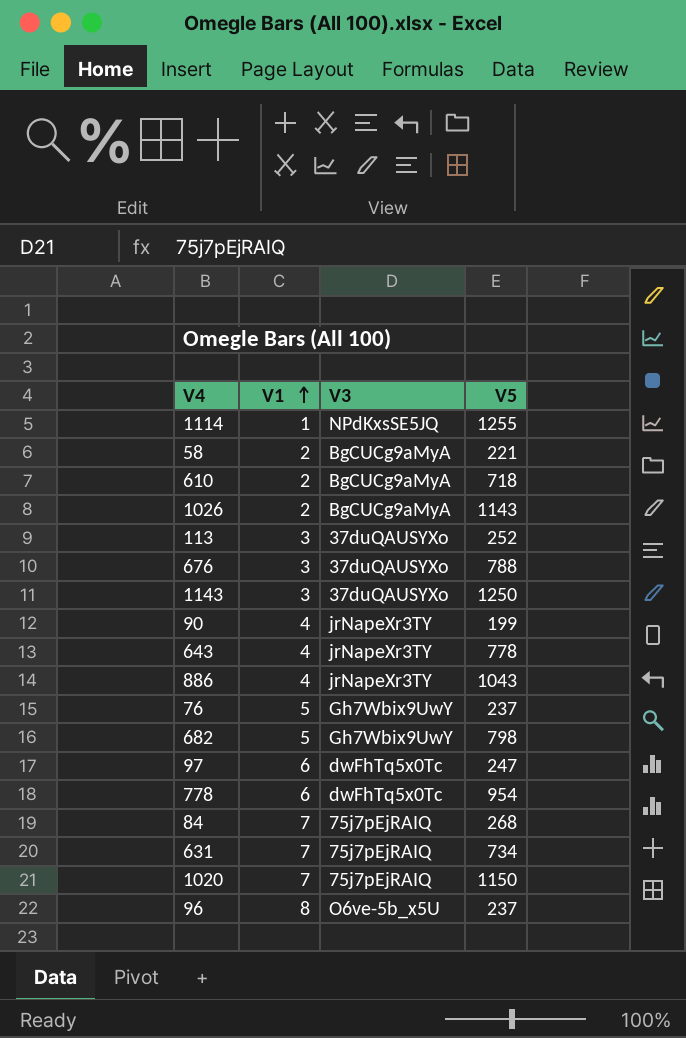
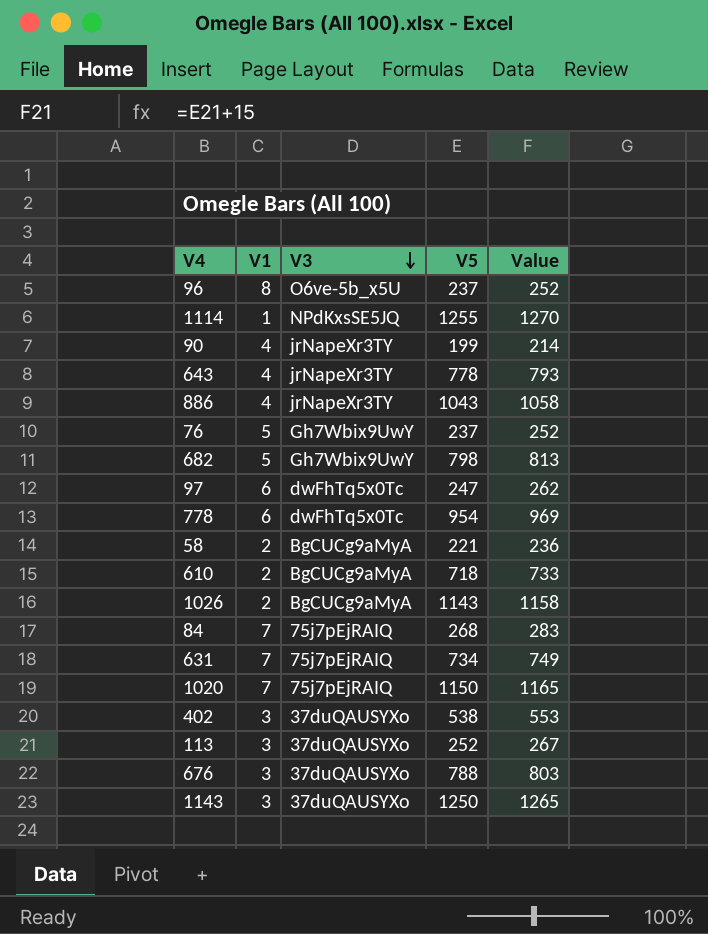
row order: V1 ascending -> V3 descending
column Value | formula: none -> [V5] + 15
row 402: none -> 3 | 37duQAUSYXo | 538 | 553

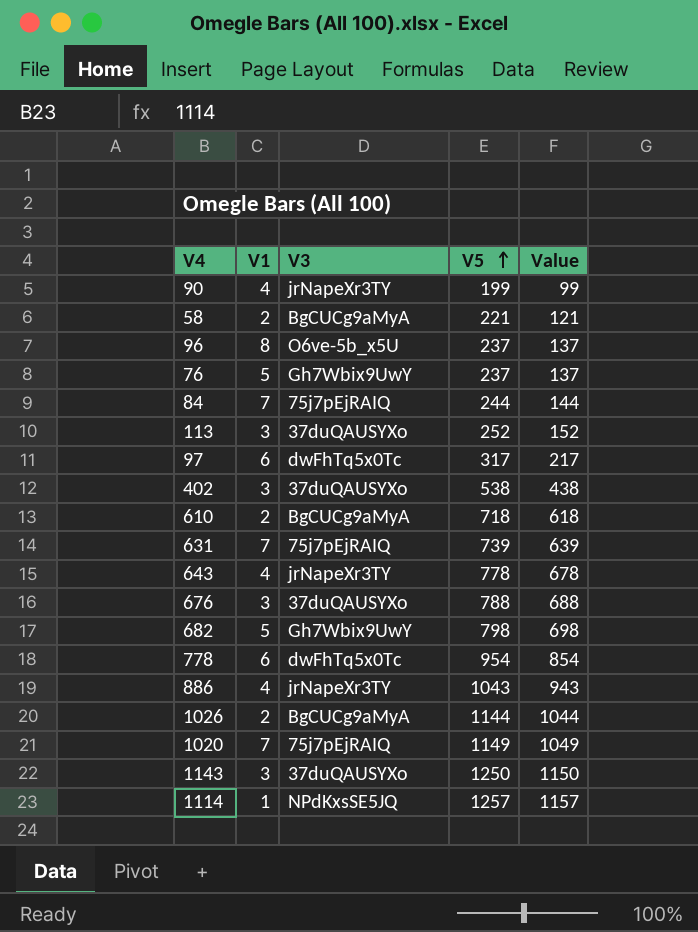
row order: V3 descending -> V5 ascending
column Value | formula: [V5] + 15 -> [V5] - 100
84 | V5: 268 -> 244
97 | V5: 247 -> 317
631 | V5: 734 -> 739
1026 | V5: 1143 -> 1144
1020 | V5: 1150 -> 1149
1114 | V5: 1255 -> 1257

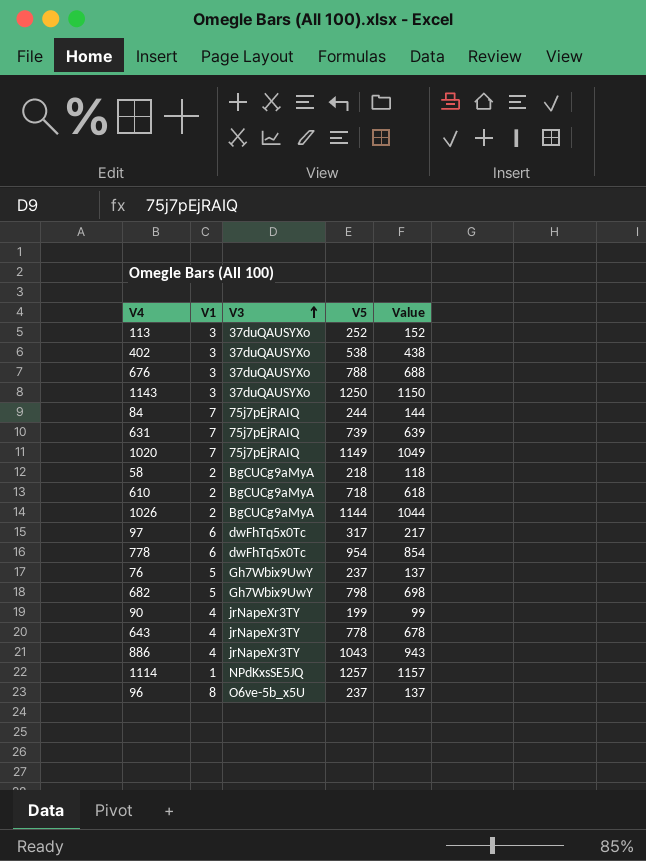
row order: V5 ascending -> V3 ascending
58 | V5: 221 -> 218
58 | Value: 121 -> 118

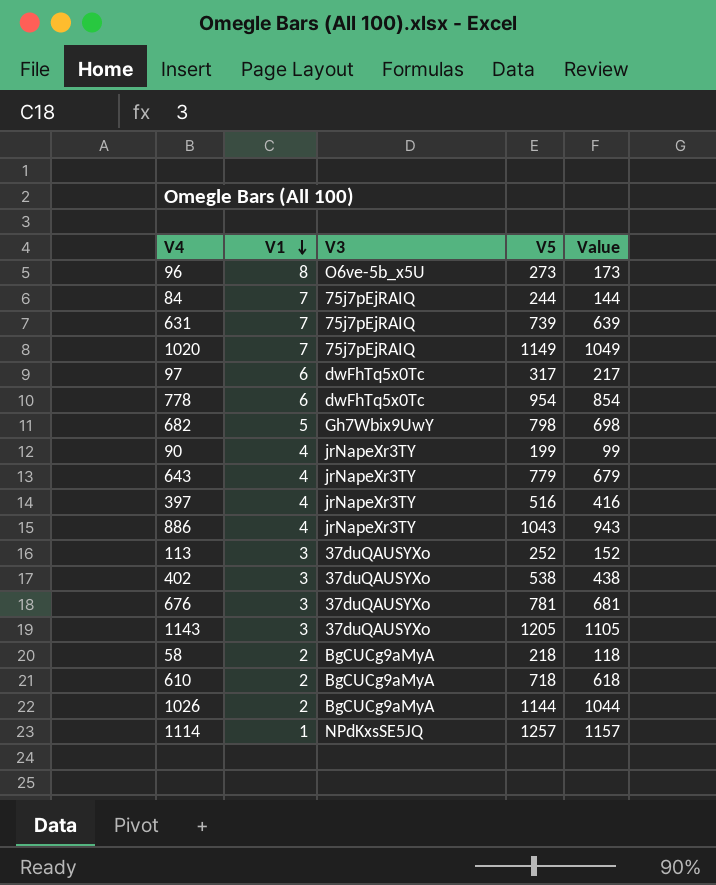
row order: V3 ascending -> V1 descending
row 76: 5 | Gh7Wbix9UwY | 237 | 137 -> none
96 | V5: 237 -> 273
96 | Value: 137 -> 173
643 | V5: 778 -> 779
643 | Value: 678 -> 679
row 397: none -> 4 | jrNapeXr3TY | 516 | 416
676 | V5: 788 -> 781
676 | Value: 688 -> 681
1143 | V5: 1250 -> 1205
1143 | Value: 1150 -> 1105

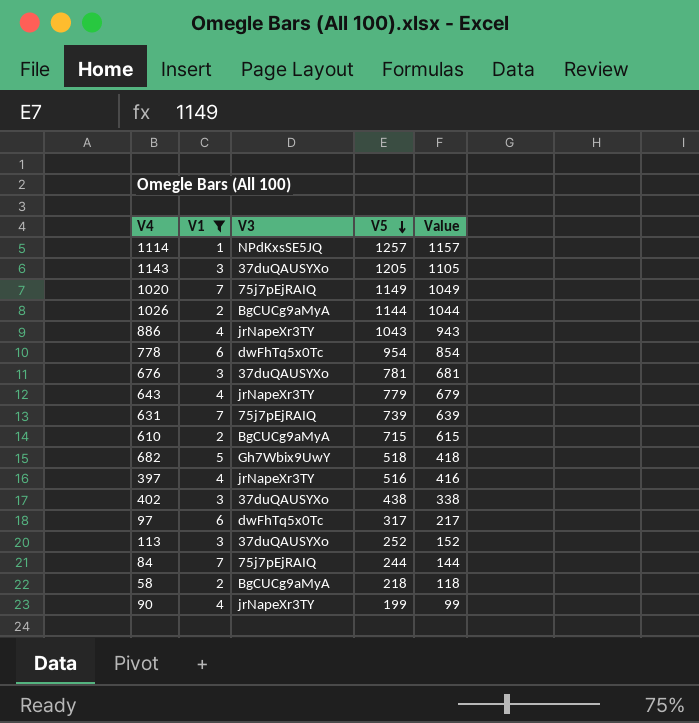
filter: none -> V1 != 8
row order: V1 descending -> V5 descending
610 | V5: 718 -> 715
610 | Value: 618 -> 615
682 | V5: 798 -> 518
682 | Value: 698 -> 418
402 | V5: 538 -> 438
402 | Value: 438 -> 338

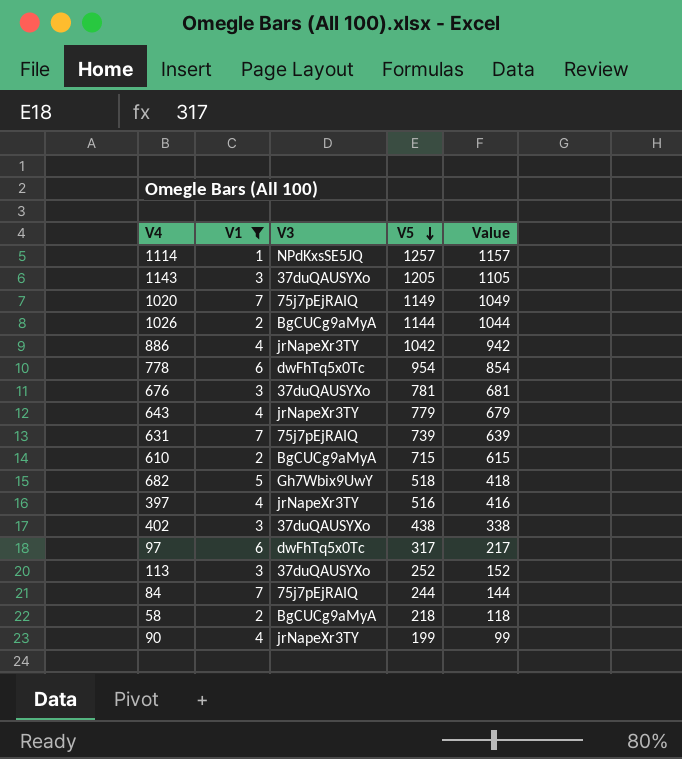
886 | V5: 1043 -> 1042
886 | Value: 943 -> 942

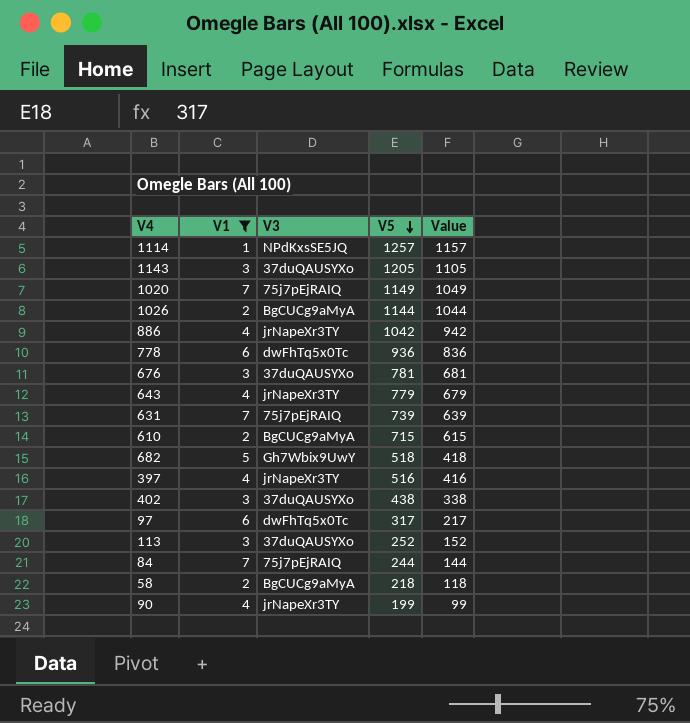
778 | V5: 954 -> 936
778 | Value: 854 -> 836

